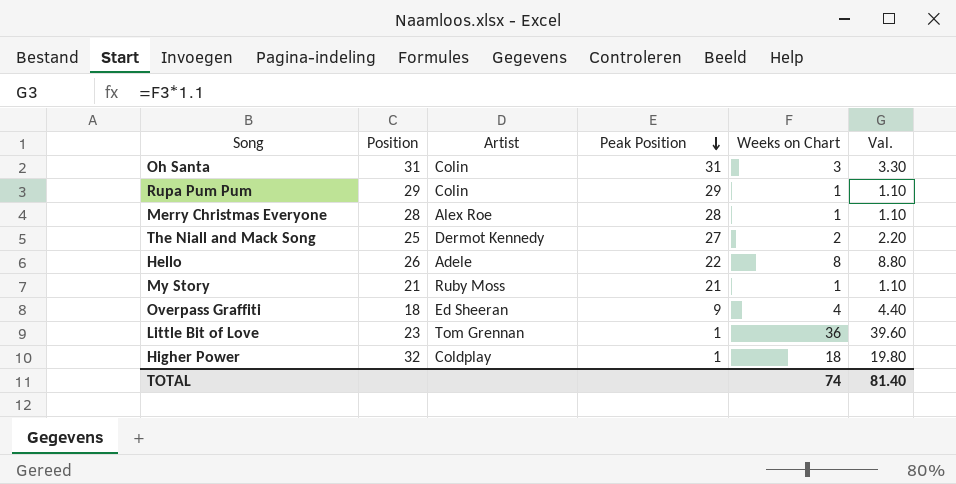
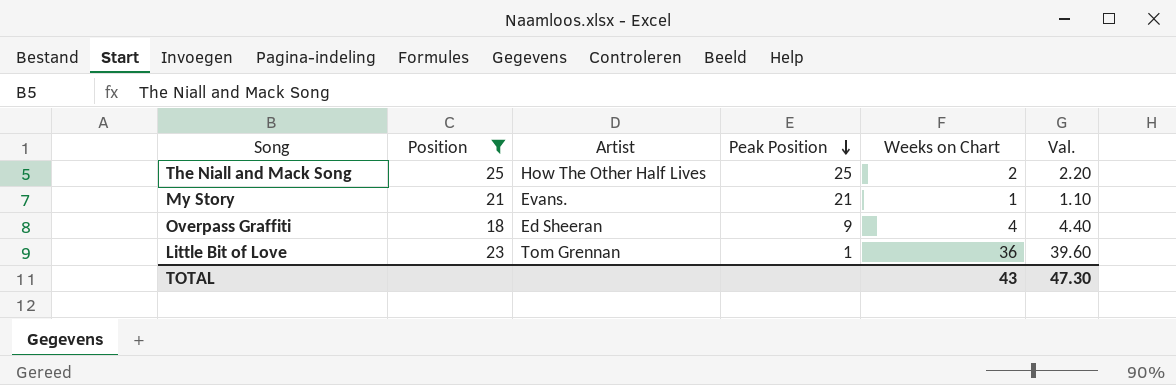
filter: none -> Position <= 25
The Niall and Mack Song | Artist: Dermot Kennedy -> How The Other Half Lives
The Niall and Mack Song | Peak Position: 27 -> 25
My Story | Artist: Ruby Moss -> Evans.
TOTAL | Weeks on Chart: 74 -> 43
TOTAL | Val.: 81.40 -> 47.30

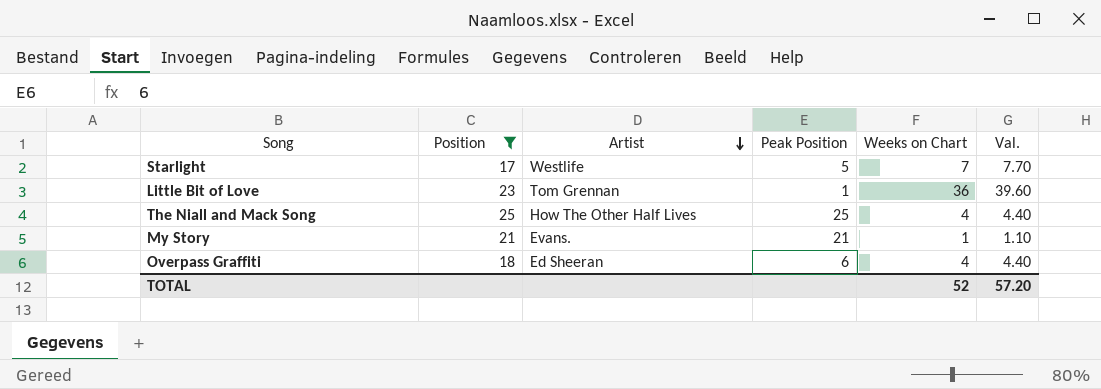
row order: Peak Position descending -> Artist descending
row Starlight: none -> 17 | Westlife | 5 | 7 | 7.70
The Niall and Mack Song | Weeks on Chart: 2 -> 4
The Niall and Mack Song | Val.: 2.20 -> 4.40
Overpass Graffiti | Peak Position: 9 -> 6
TOTAL | Weeks on Chart: 43 -> 52
TOTAL | Val.: 47.30 -> 57.20

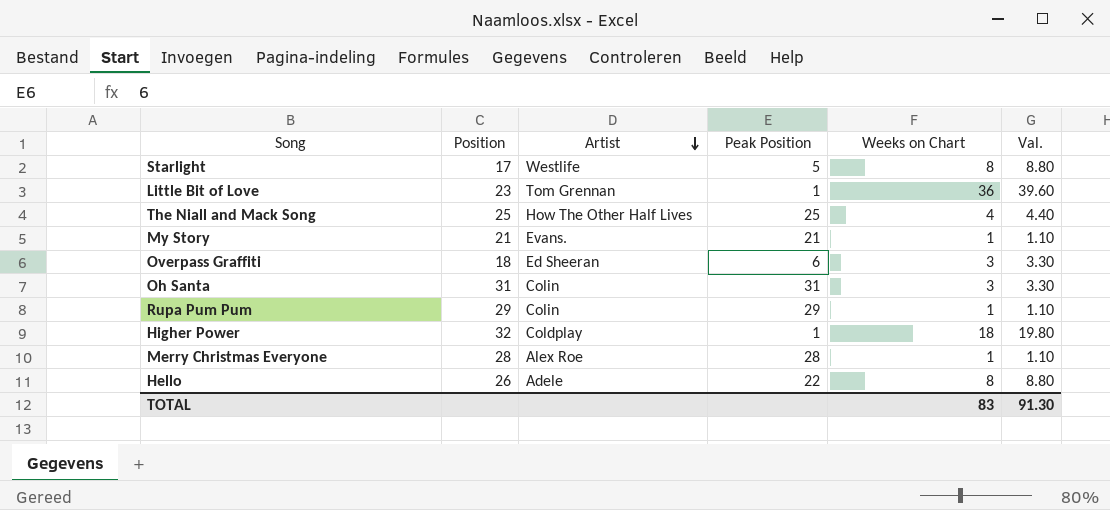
filter: Position <= 25 -> none
Starlight | Weeks on Chart: 7 -> 8
Starlight | Val.: 7.70 -> 8.80
Overpass Graffiti | Weeks on Chart: 4 -> 3
Overpass Graffiti | Val.: 4.40 -> 3.30
TOTAL | Weeks on Chart: 52 -> 83
TOTAL | Val.: 57.20 -> 91.30

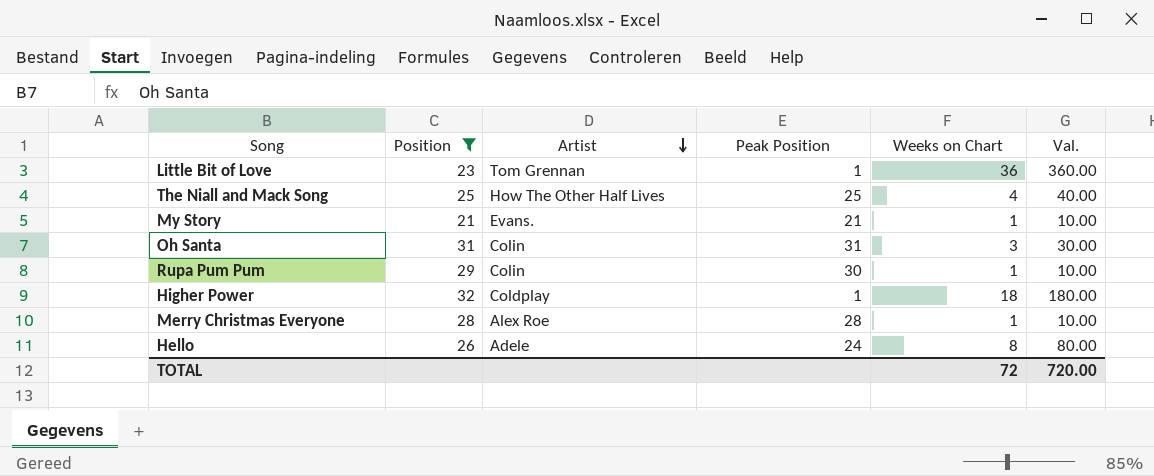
filter: none -> Position >= 21
column Val. | formula: [Weeks on Chart] * 1.1 -> [Weeks on Chart] * 10
Rupa Pum Pum | Peak Position: 29 -> 30
Hello | Peak Position: 22 -> 24
TOTAL | Weeks on Chart: 83 -> 72
TOTAL | Val.: 91.30 -> 720.00

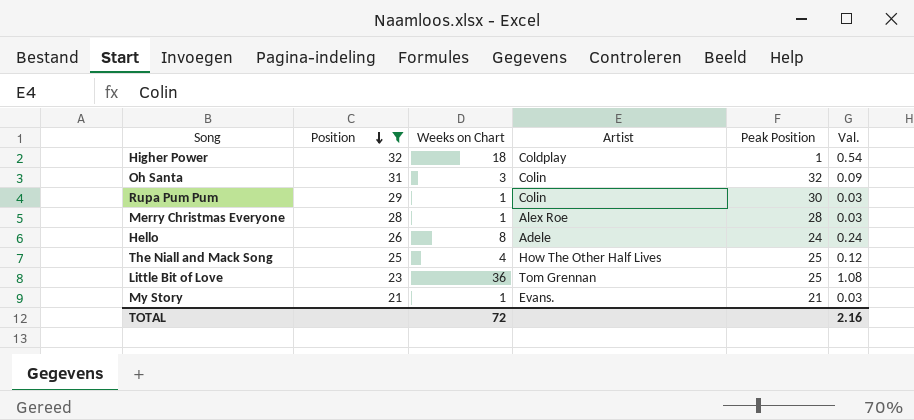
row order: Artist descending -> Position descending
column Weeks on Chart | position: 5 -> 3
column Val. | formula: [Weeks on Chart] * 10 -> [Weeks on Chart] * 0.03
Oh Santa | Peak Position: 31 -> 32
Little Bit of Love | Peak Position: 1 -> 25
TOTAL | Val.: 720.00 -> 2.16

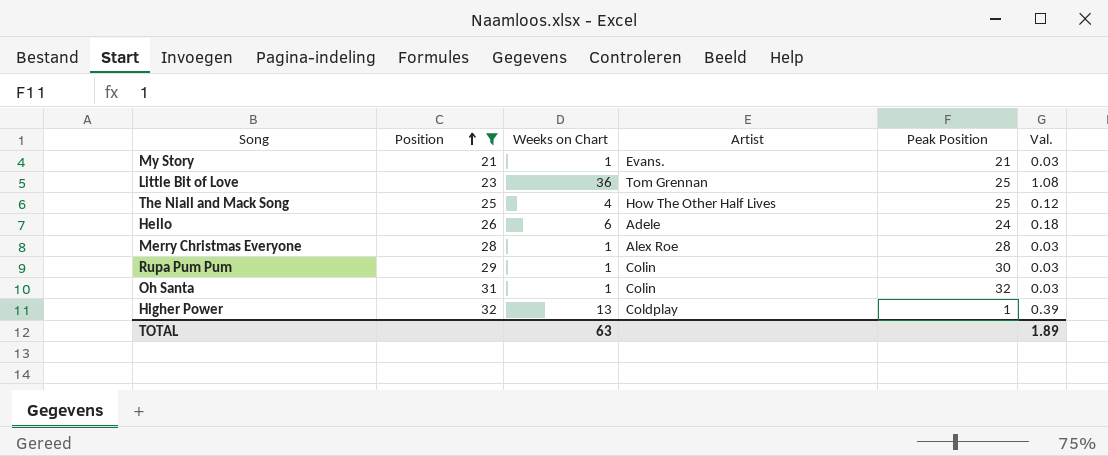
row order: Position descending -> Position ascending
Hello | Weeks on Chart: 8 -> 6
Hello | Val.: 0.24 -> 0.18
Oh Santa | Weeks on Chart: 3 -> 1
Oh Santa | Val.: 0.09 -> 0.03
Higher Power | Weeks on Chart: 18 -> 13
Higher Power | Val.: 0.54 -> 0.39
TOTAL | Weeks on Chart: 72 -> 63
TOTAL | Val.: 2.16 -> 1.89

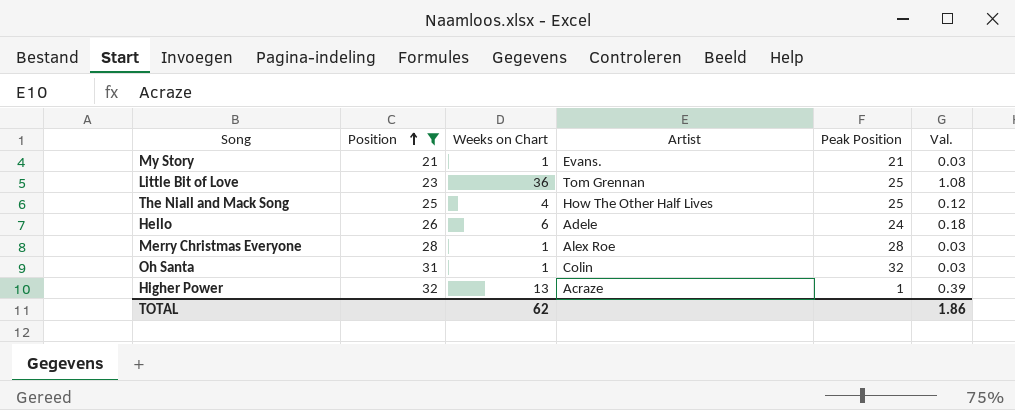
row Rupa Pum Pum: 29 | 1 | Colin | 30 | 0.03 -> none
Higher Power | Artist: Coldplay -> Acraze
TOTAL | Weeks on Chart: 63 -> 62
TOTAL | Val.: 1.89 -> 1.86

